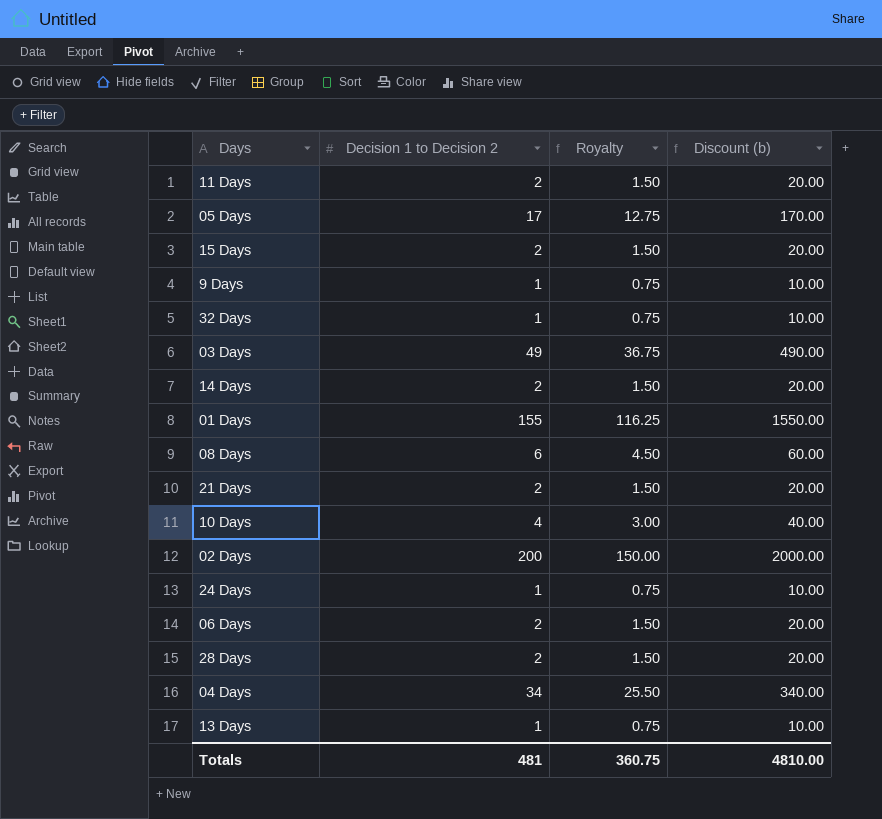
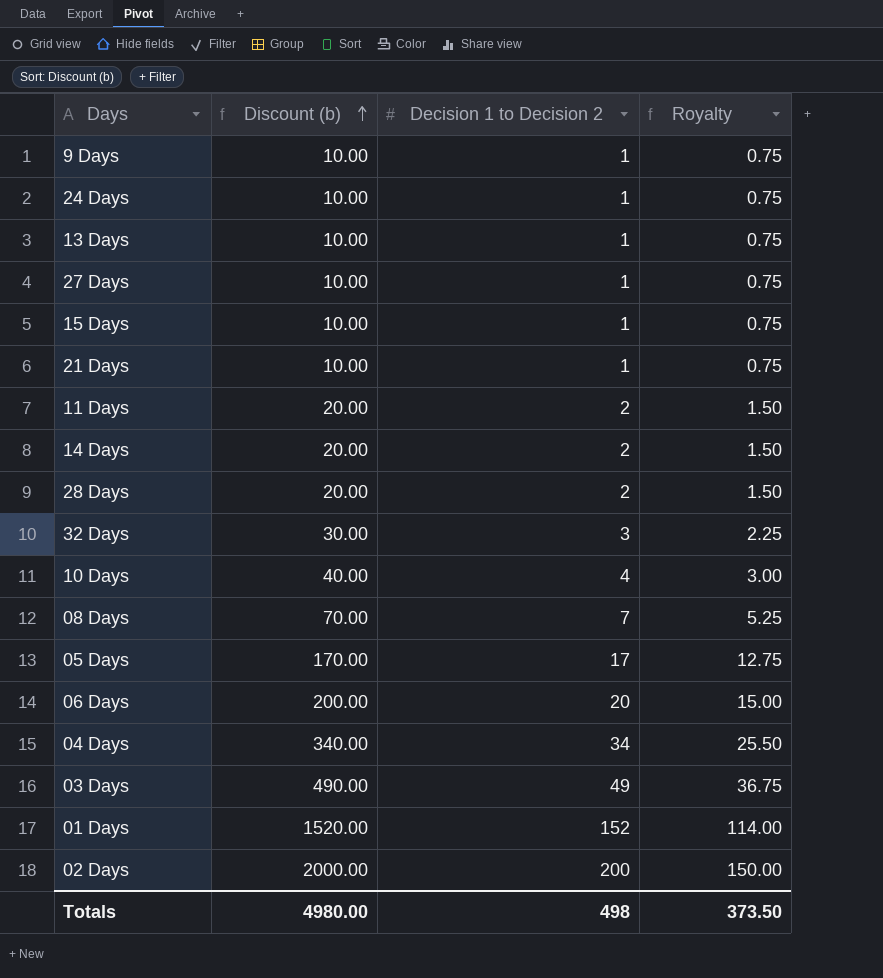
row order: none -> Discount (b) ascending
column Discount (b) | position: 4 -> 2
row 27 Days: none -> 10.00 | 1 | 0.75
15 Days | Discount (b): 20.00 -> 10.00
15 Days | Decision 1 to Decision 2: 2 -> 1
15 Days | Royalty: 1.50 -> 0.75
21 Days | Discount (b): 20.00 -> 10.00
21 Days | Decision 1 to Decision 2: 2 -> 1
21 Days | Royalty: 1.50 -> 0.75
32 Days | Discount (b): 10.00 -> 30.00
32 Days | Decision 1 to Decision 2: 1 -> 3
32 Days | Royalty: 0.75 -> 2.25
08 Days | Discount (b): 60.00 -> 70.00
08 Days | Decision 1 to Decision 2: 6 -> 7
08 Days | Royalty: 4.50 -> 5.25
06 Days | Discount (b): 20.00 -> 200.00
06 Days | Decision 1 to Decision 2: 2 -> 20
06 Days | Royalty: 1.50 -> 15.00
01 Days | Discount (b): 1550.00 -> 1520.00
01 Days | Decision 1 to Decision 2: 155 -> 152
01 Days | Royalty: 116.25 -> 114.00
Totals | Discount (b): 4810.00 -> 4980.00
Totals | Decision 1 to Decision 2: 481 -> 498
Totals | Royalty: 360.75 -> 373.50

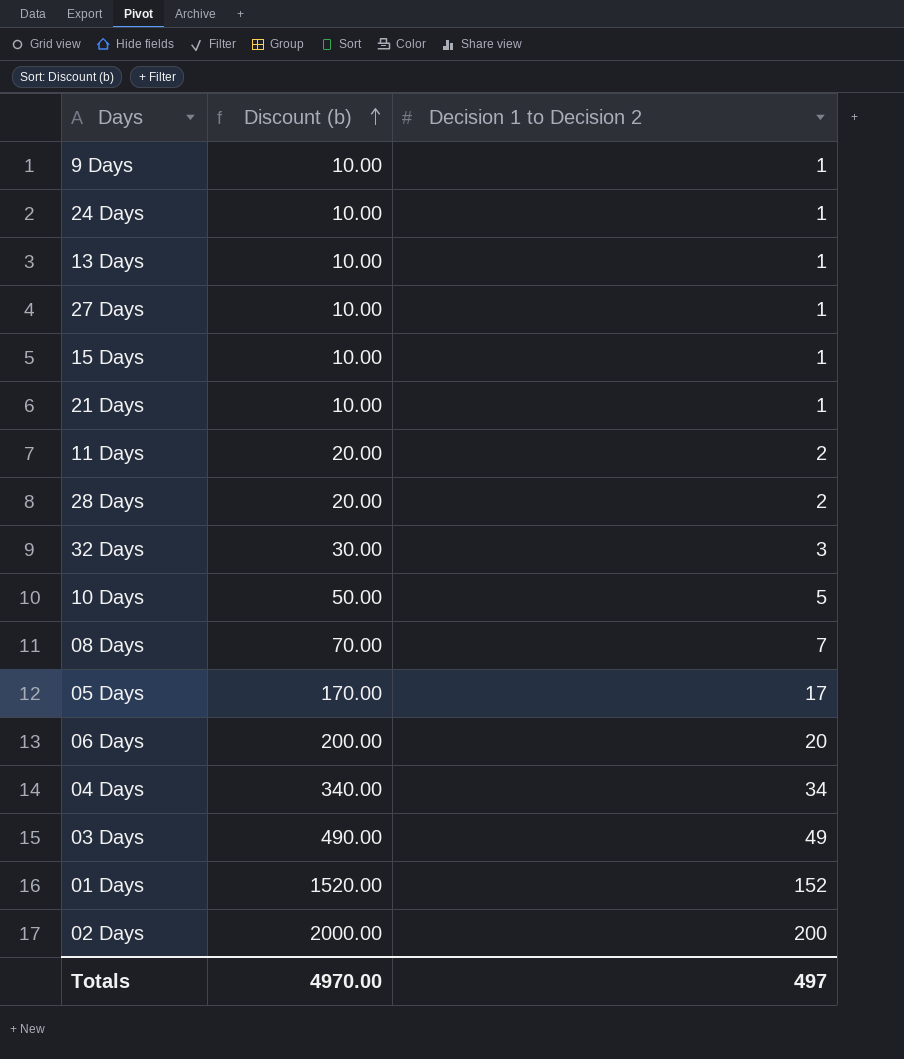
column Royalty | formula: [Decision 1 to Decision 2] * 0.75 -> none
row 14 Days: 20.00 | 2 | 1.50 -> none
10 Days | Discount (b): 40.00 -> 50.00
10 Days | Decision 1 to Decision 2: 4 -> 5
Totals | Discount (b): 4980.00 -> 4970.00
Totals | Decision 1 to Decision 2: 498 -> 497

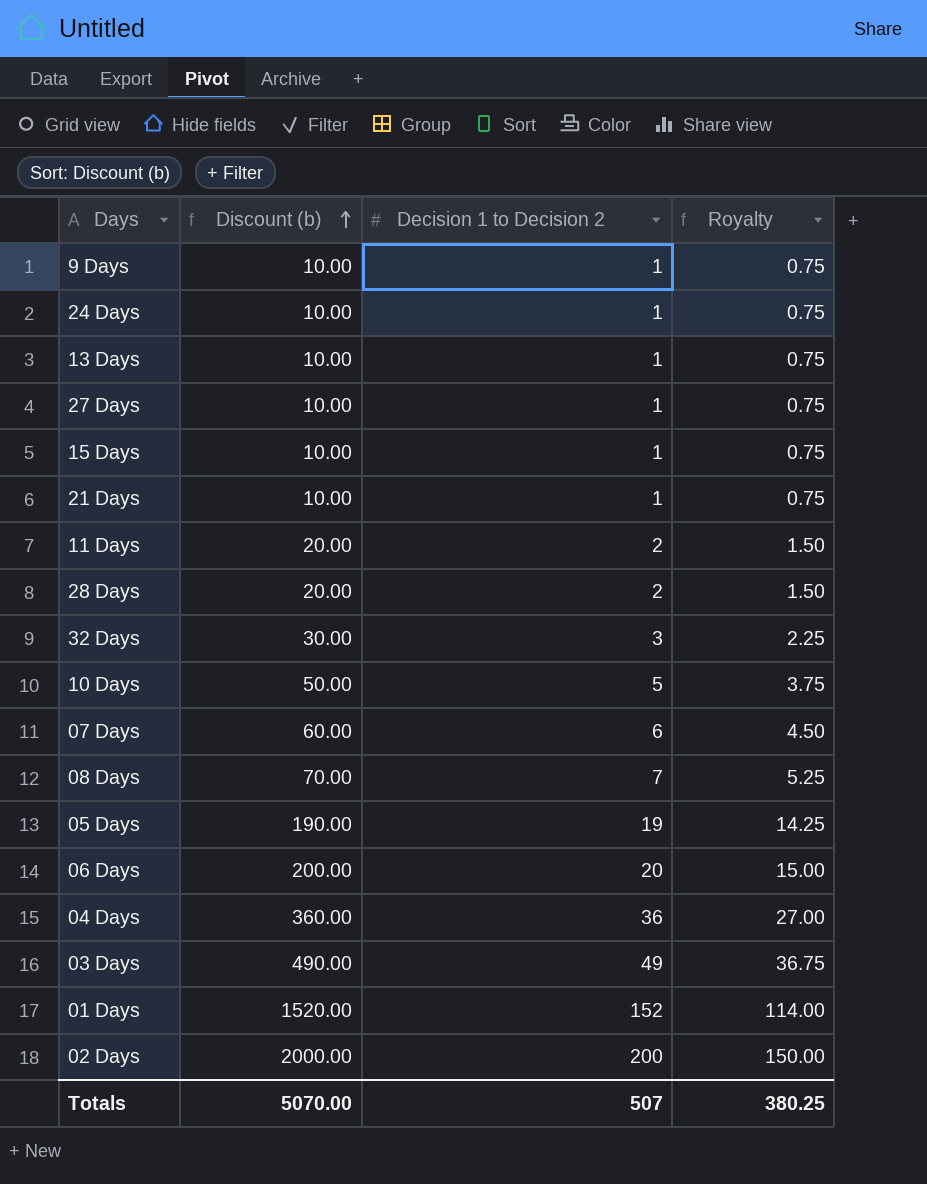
column Royalty | formula: none -> [Decision 1 to Decision 2] * 0.75
row 07 Days: none -> 60.00 | 6 | 4.50
05 Days | Discount (b): 170.00 -> 190.00
05 Days | Decision 1 to Decision 2: 17 -> 19
04 Days | Discount (b): 340.00 -> 360.00
04 Days | Decision 1 to Decision 2: 34 -> 36
Totals | Discount (b): 4970.00 -> 5070.00
Totals | Decision 1 to Decision 2: 497 -> 507

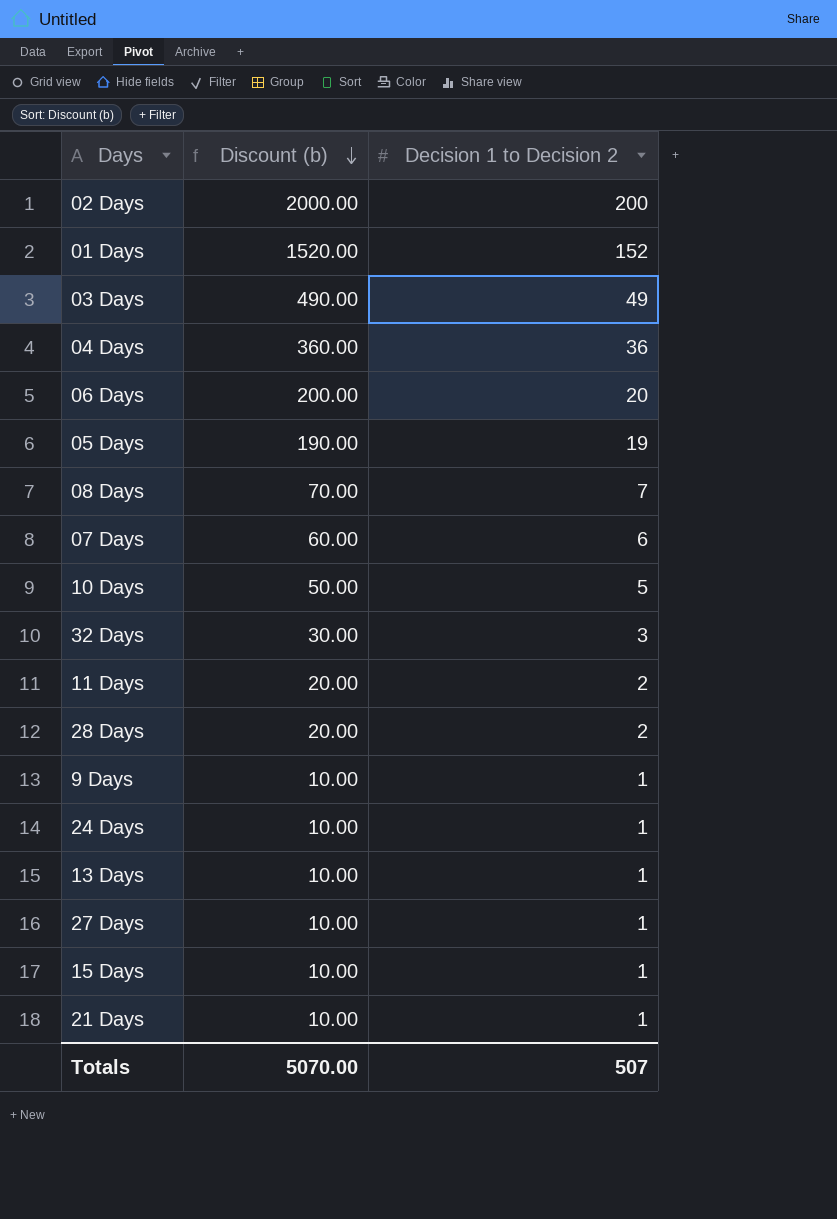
row order: Discount (b) ascending -> Discount (b) descending
column Royalty | formula: [Decision 1 to Decision 2] * 0.75 -> none

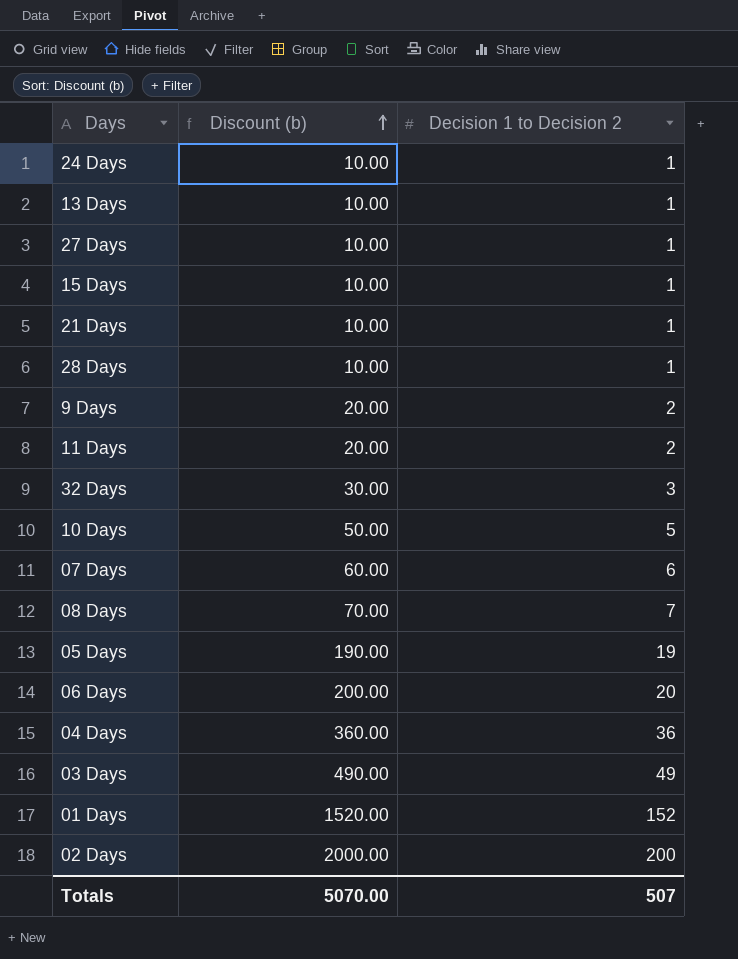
row order: Discount (b) descending -> Discount (b) ascending
28 Days | Discount (b): 20.00 -> 10.00
28 Days | Decision 1 to Decision 2: 2 -> 1
9 Days | Discount (b): 10.00 -> 20.00
9 Days | Decision 1 to Decision 2: 1 -> 2

